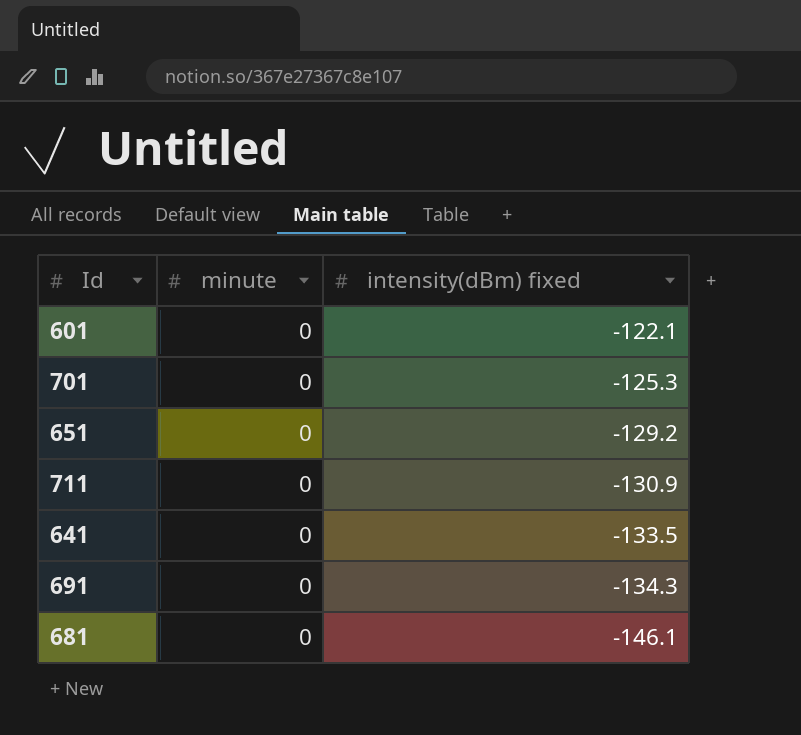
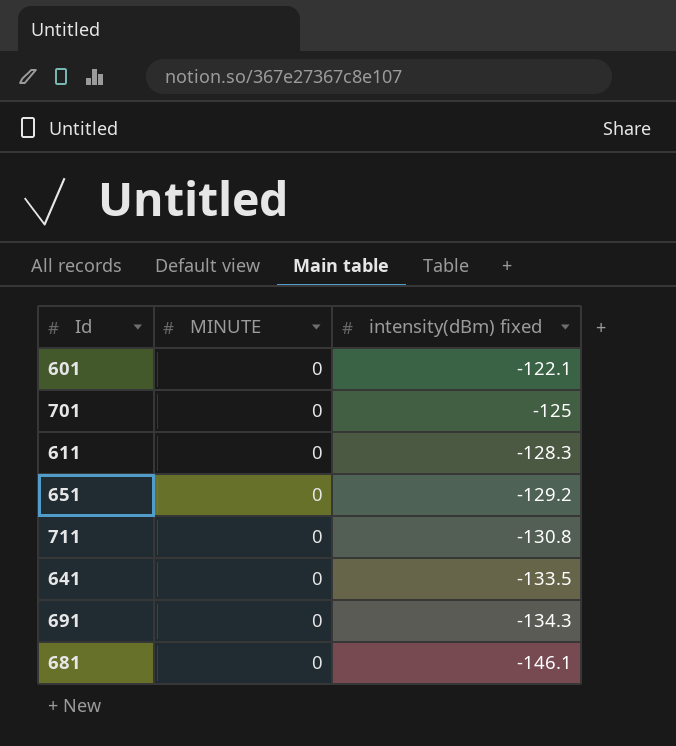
column name: minute -> MINUTE
701 | intensity(dBm) fixed: -125.3 -> -125
row 611: none -> 0 | -128.3
711 | intensity(dBm) fixed: -130.9 -> -130.8

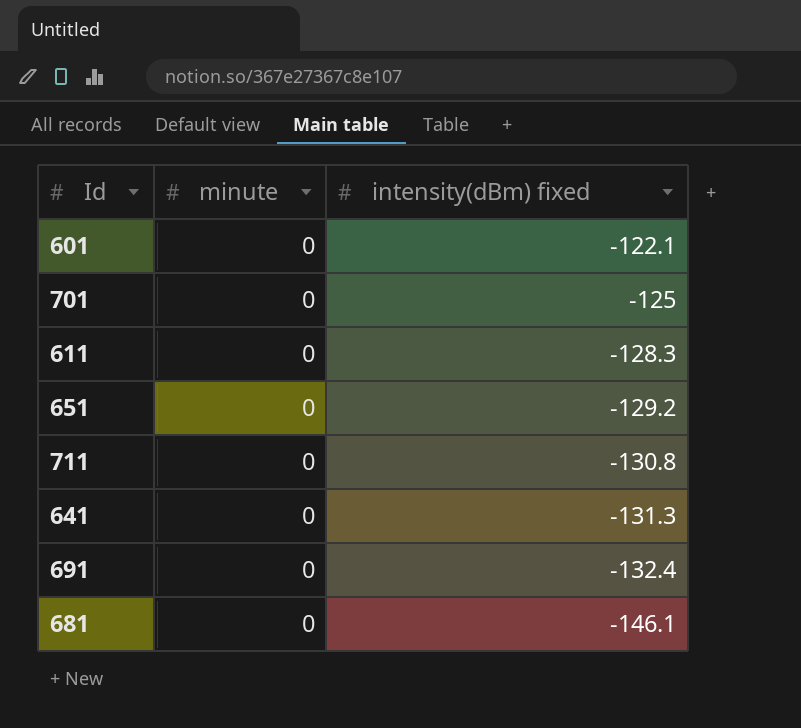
column name: MINUTE -> minute
641 | intensity(dBm) fixed: -133.5 -> -131.3
691 | intensity(dBm) fixed: -134.3 -> -132.4

